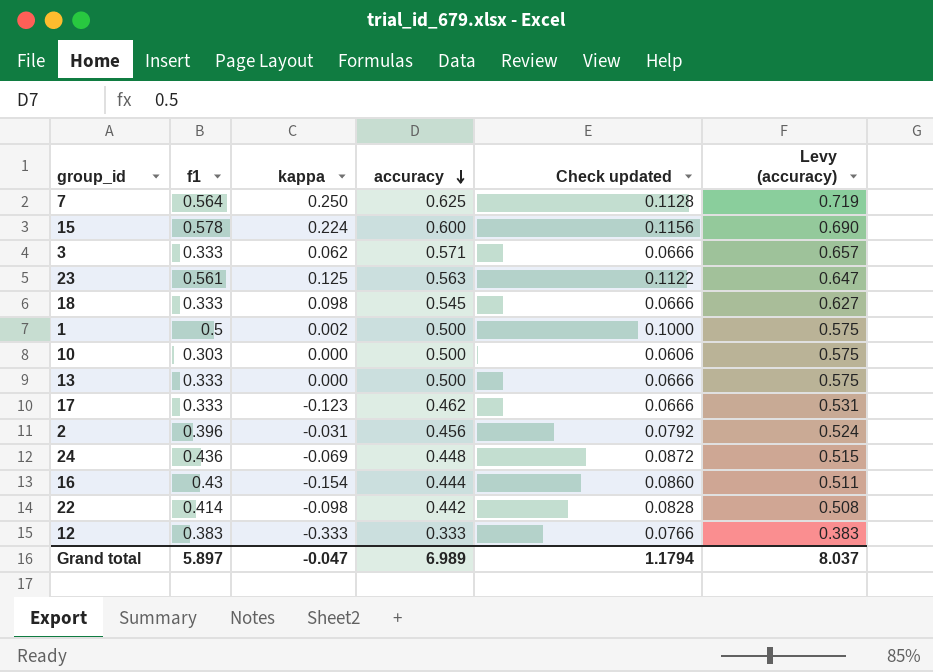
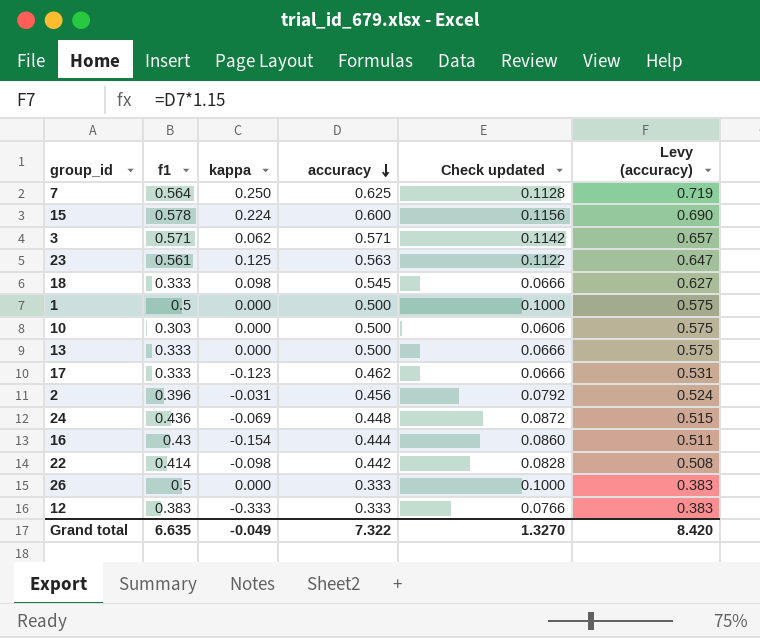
3 | f1: 0.333 -> 0.571
3 | Check updated: 0.0666 -> 0.1142
1 | kappa: 0.002 -> 0.000
row 26: none -> 0.5 | 0.000 | 0.333 | 0.1000 | 0.383
Grand total | f1: 5.897 -> 6.635
Grand total | kappa: -0.047 -> -0.049
Grand total | accuracy: 6.989 -> 7.322
Grand total | Check updated: 1.1794 -> 1.3270
Grand total | Levy (accuracy): 8.037 -> 8.420

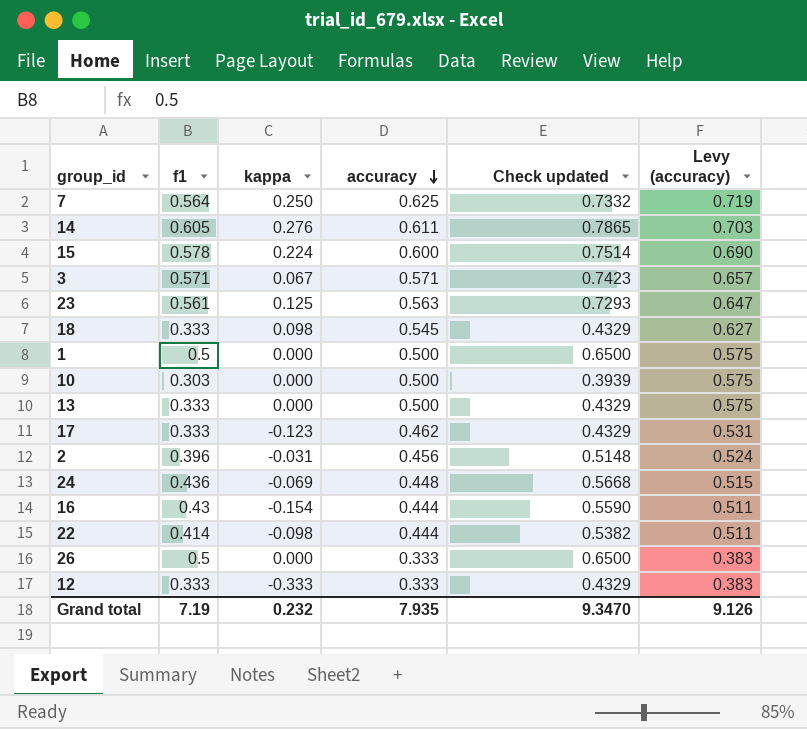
column Check updated | formula: [f1] * 0.2 -> [f1] * 1.3
row 14: none -> 0.605 | 0.276 | 0.611 | 0.7865 | 0.703
3 | kappa: 0.062 -> 0.067
22 | accuracy: 0.442 -> 0.444
22 | Levy (accuracy): 0.508 -> 0.511
12 | f1: 0.383 -> 0.333
Grand total | f1: 6.635 -> 7.19
Grand total | kappa: -0.049 -> 0.232
Grand total | accuracy: 7.322 -> 7.935
Grand total | Check updated: 1.3270 -> 9.3470
Grand total | Levy (accuracy): 8.420 -> 9.126

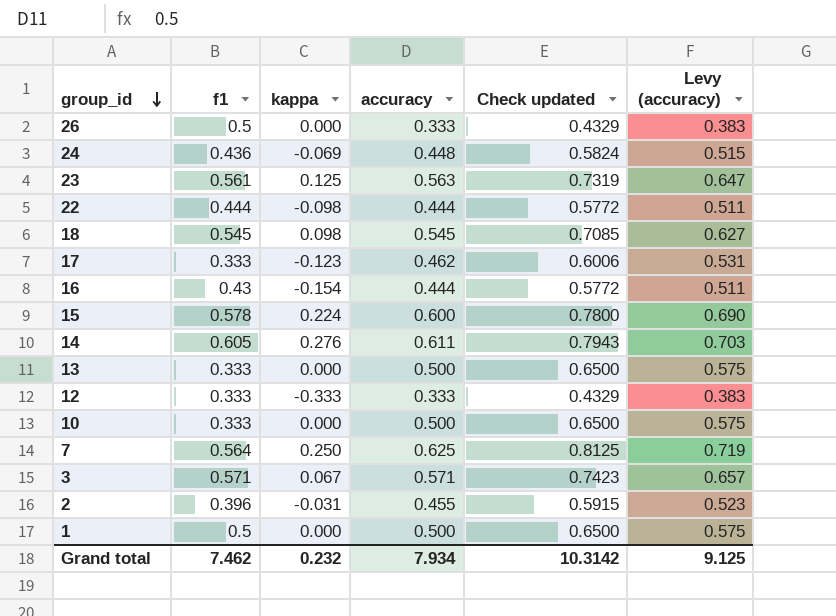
row order: accuracy descending -> group_id descending
column Check updated | formula: [f1] * 1.3 -> [accuracy] * 1.3
22 | f1: 0.414 -> 0.444
18 | f1: 0.333 -> 0.545
10 | f1: 0.303 -> 0.333
2 | accuracy: 0.456 -> 0.455
2 | Levy (accuracy): 0.524 -> 0.523
Grand total | f1: 7.19 -> 7.462
Grand total | accuracy: 7.935 -> 7.934
Grand total | Check updated: 9.3470 -> 10.3142
Grand total | Levy (accuracy): 9.126 -> 9.125

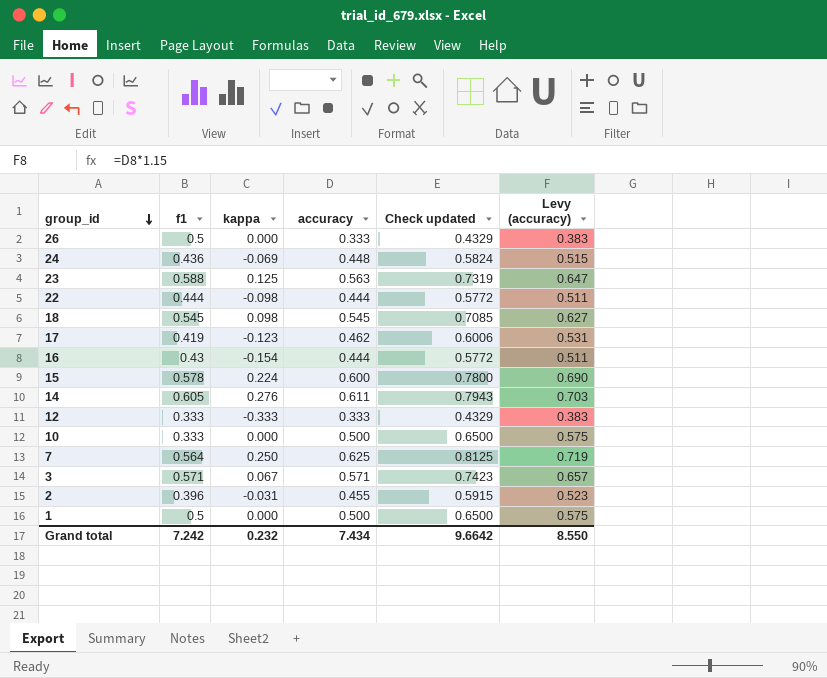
row 13: 0.333 | 0.000 | 0.500 | 0.6500 | 0.575 -> none
23 | f1: 0.561 -> 0.588
17 | f1: 0.333 -> 0.419
Grand total | f1: 7.462 -> 7.242
Grand total | accuracy: 7.934 -> 7.434
Grand total | Check updated: 10.3142 -> 9.6642
Grand total | Levy (accuracy): 9.125 -> 8.550

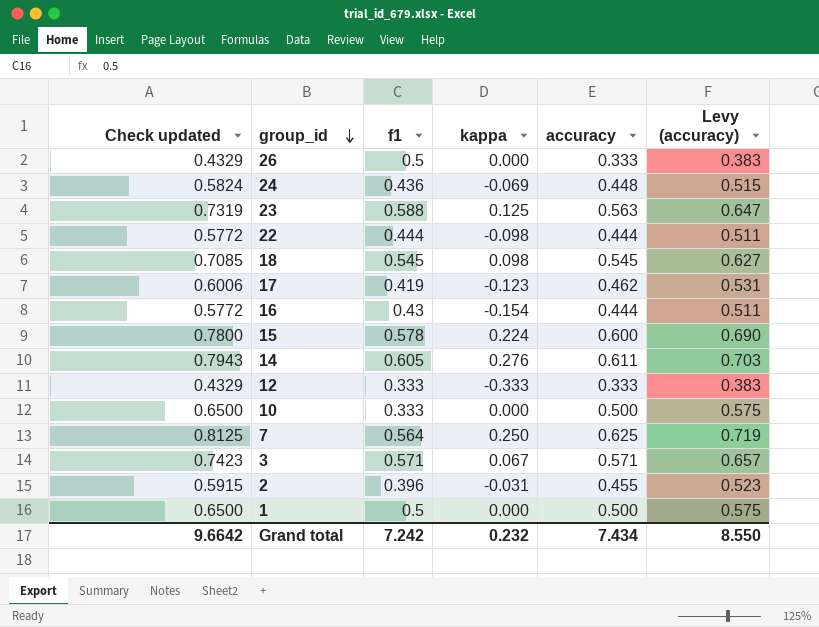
column Check updated | position: 5 -> 1

